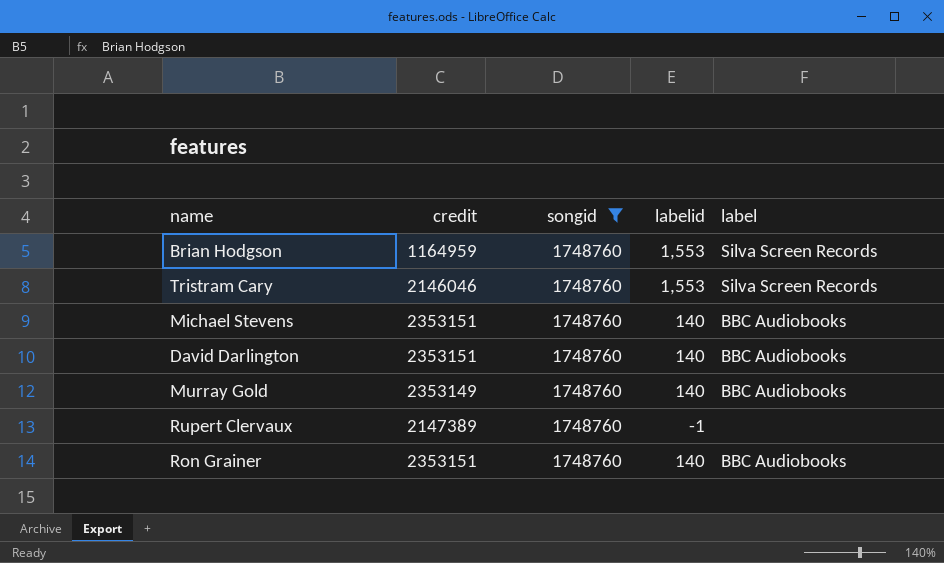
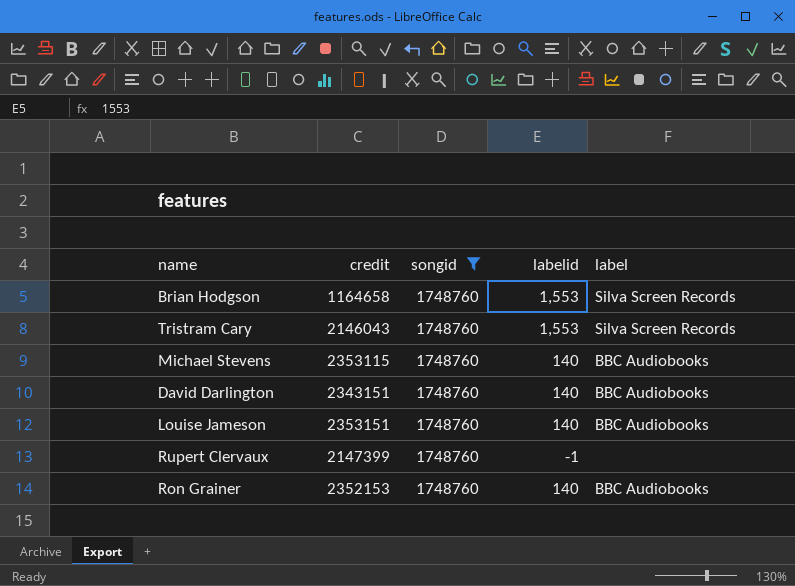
row Murray Gold: 2353149 | 1748760 | 140 | BBC Audiobooks -> none
Brian Hodgson | credit: 1164959 -> 1164658
Tristram Cary | credit: 2146046 -> 2146043
Michael Stevens | credit: 2353151 -> 2353115
David Darlington | credit: 2353151 -> 2343151
row Louise Jameson: none -> 2353151 | 1748760 | 140 | BBC Audiobooks
Rupert Clervaux | credit: 2147389 -> 2147399
Ron Grainer | credit: 2353151 -> 2352153

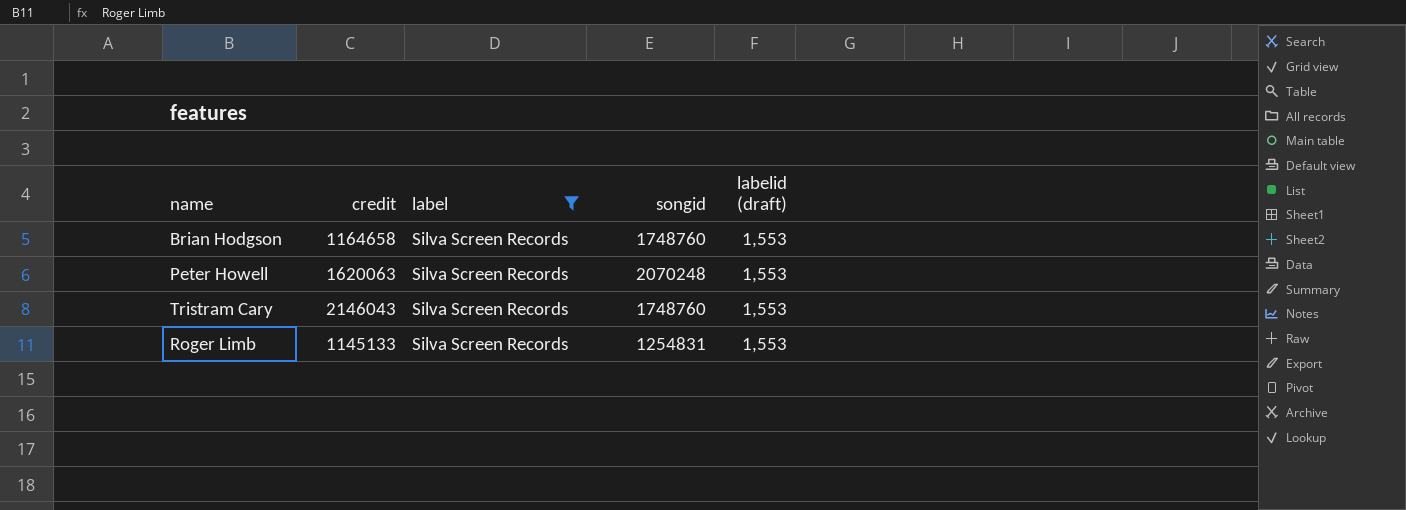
filter: songid = 1748760 -> label = Silva Screen Records
column label | position: 5 -> 3
column name: labelid -> labelid (draft)

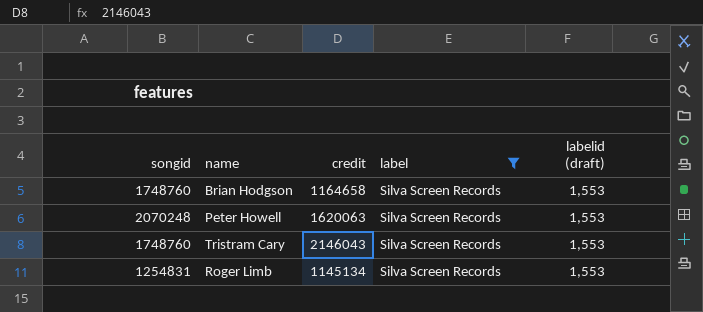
column songid | position: 4 -> 1
Roger Limb | credit: 1145133 -> 1145134

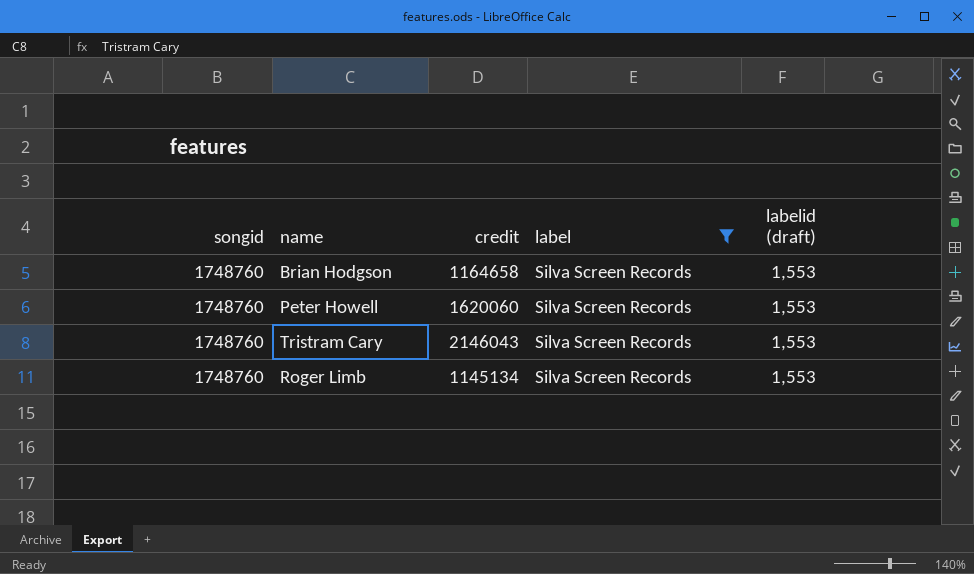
Peter Howell | songid: 2070248 -> 1748760
Peter Howell | credit: 1620063 -> 1620060
Roger Limb | songid: 1254831 -> 1748760

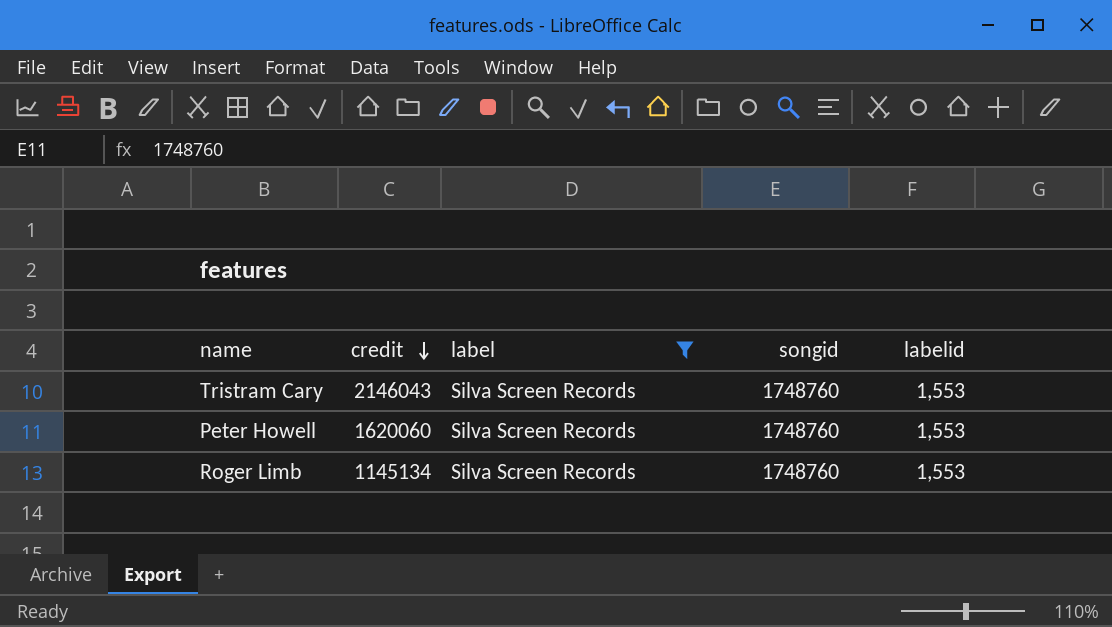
row order: none -> credit descending
column songid | position: 1 -> 4
column name: labelid (draft) -> labelid
row Brian Hodgson: 1748760 | 1164658 | Silva Screen Records | 1,553 -> none

